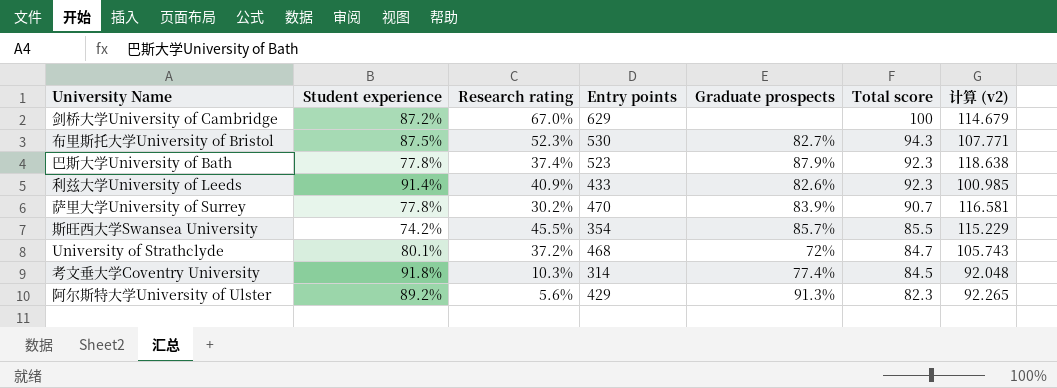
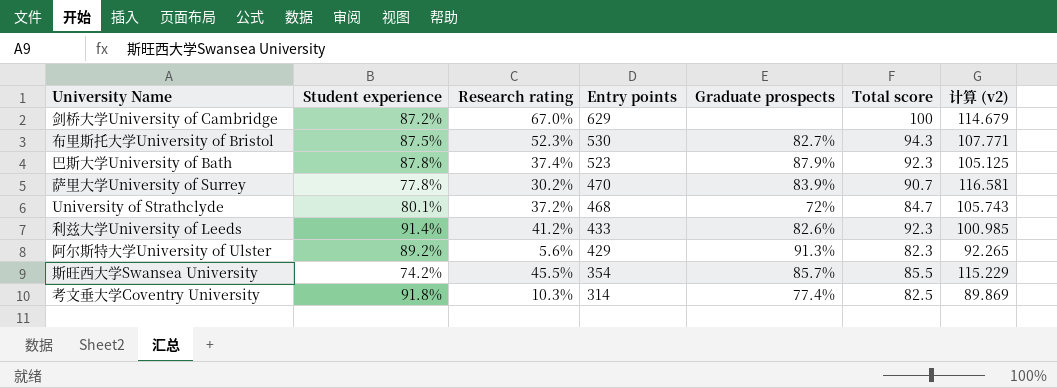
row order: Total score descending -> Entry points descending
巴斯大学University of Bath | Student experience: 77.8% -> 87.8%
巴斯大学University of Bath | 计算 (v2): 118.638 -> 105.125
利兹大学University of Leeds | Research rating: 40.9% -> 41.2%
考文垂大学Coventry University | Total score: 84.5 -> 82.5
考文垂大学Coventry University | 计算 (v2): 92.048 -> 89.869

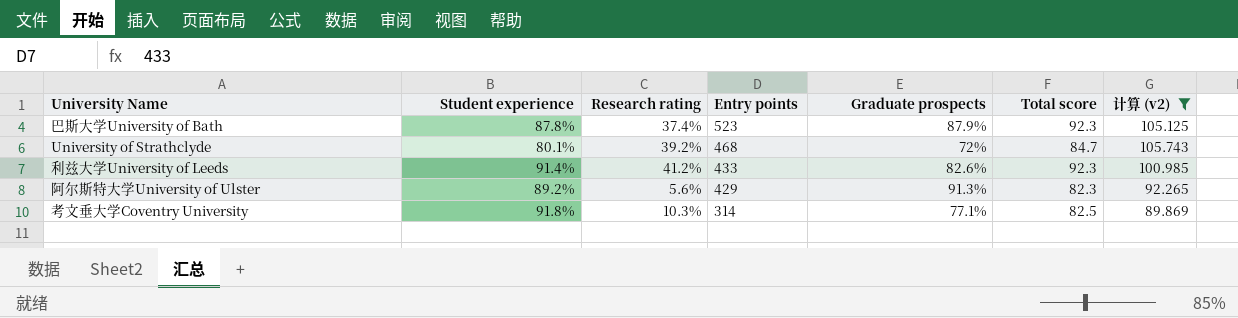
filter: none -> 计算 (v2) <= 105.743
University of Strathclyde | Research rating: 37.2% -> 39.2%
考文垂大学Coventry University | Graduate prospects: 77.4% -> 77.1%

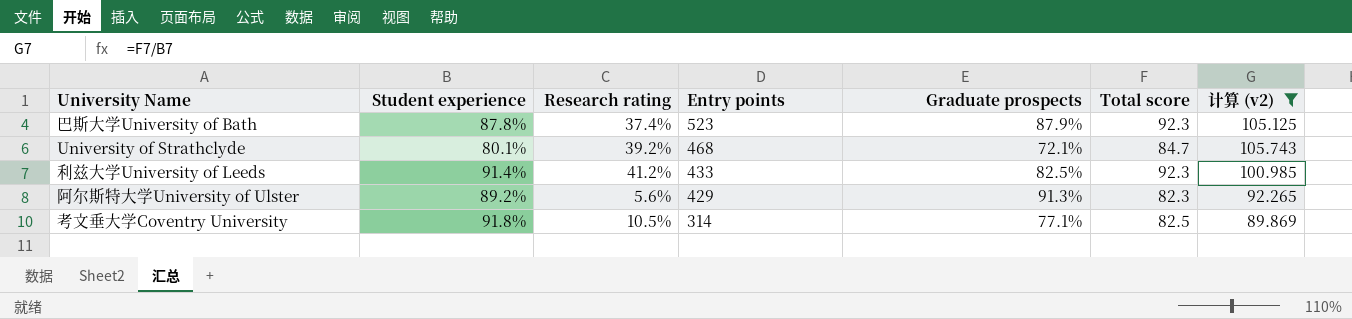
University of Strathclyde | Graduate prospects: 72% -> 72.1%
利兹大学University of Leeds | Graduate prospects: 82.6% -> 82.5%
考文垂大学Coventry University | Research rating: 10.3% -> 10.5%

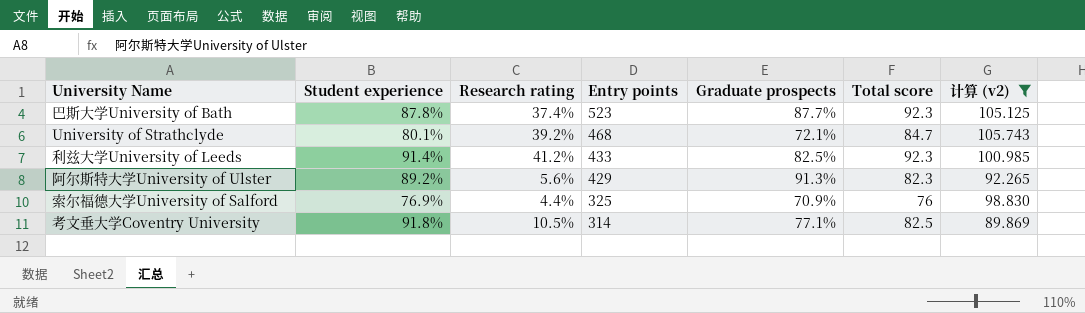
巴斯大学University of Bath | Graduate prospects: 87.9% -> 87.7%
row 索尔福德大学University of Salford: none -> 76.9% | 4.4% | 325 | 70.9% | 76 | 98.830

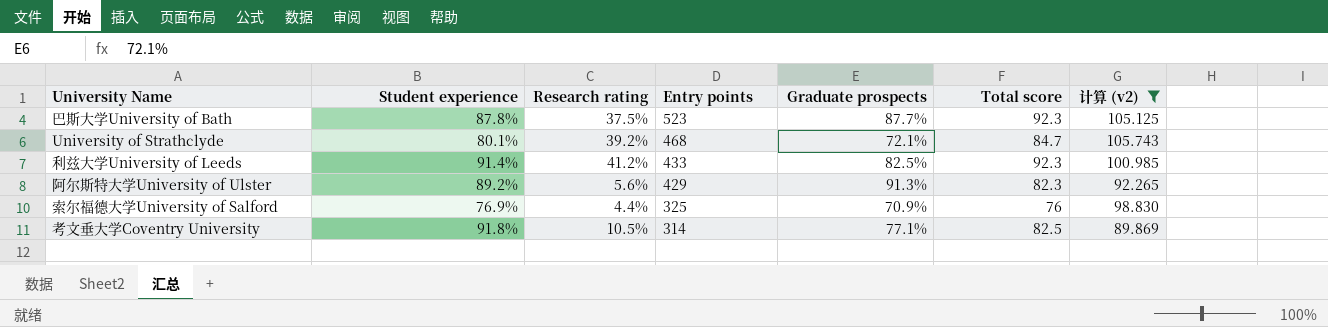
巴斯大学University of Bath | Research rating: 37.4% -> 37.5%

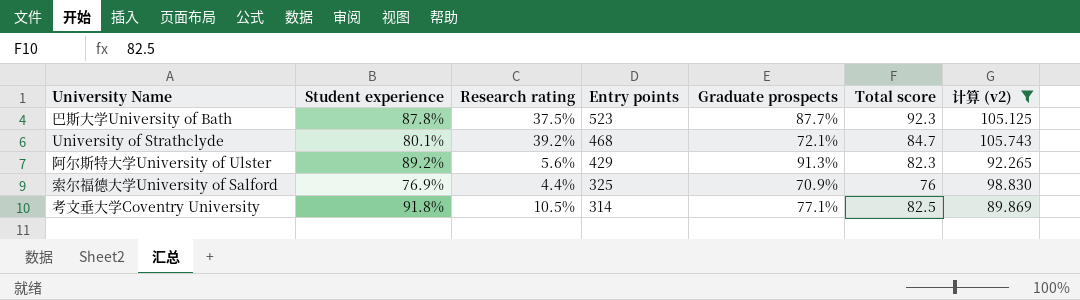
row 利兹大学University of Leeds: 91.4% | 41.2% | 433 | 82.5% | 92.3 | 100.985 -> none

